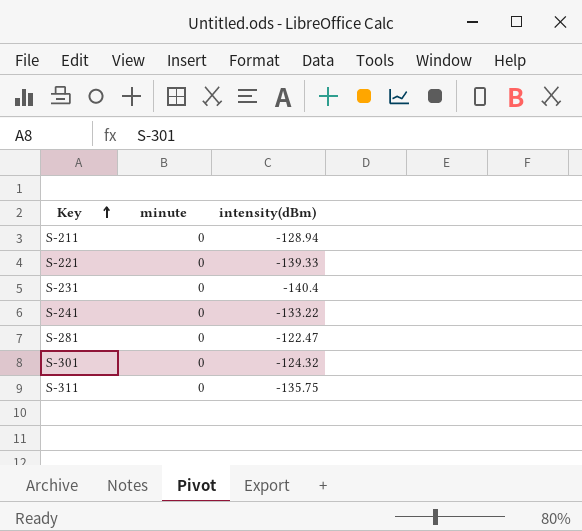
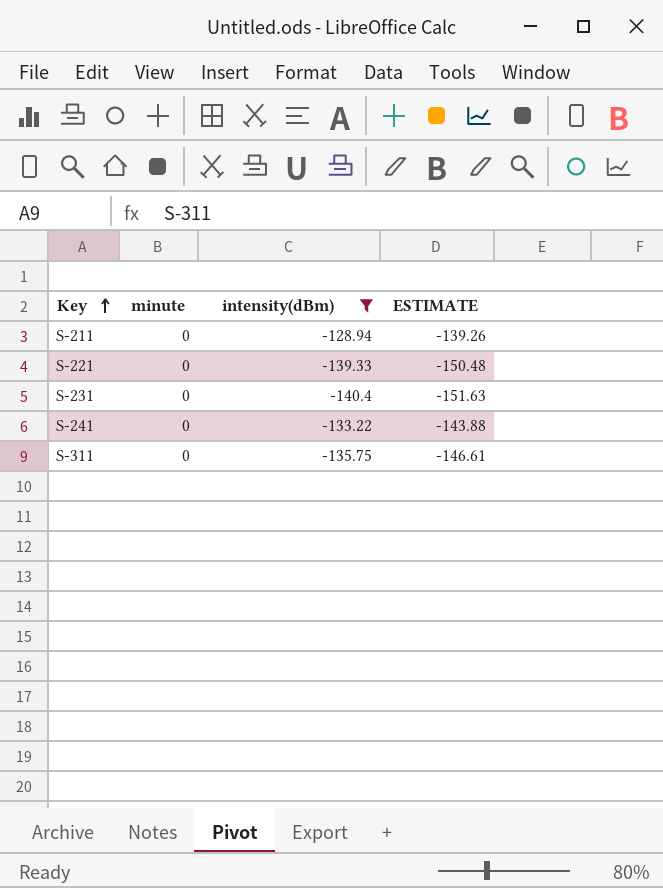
filter: none -> intensity(dBm) <= -128.94
column ESTIMATE | formula: none -> [intensity(dBm)] * 1.08

